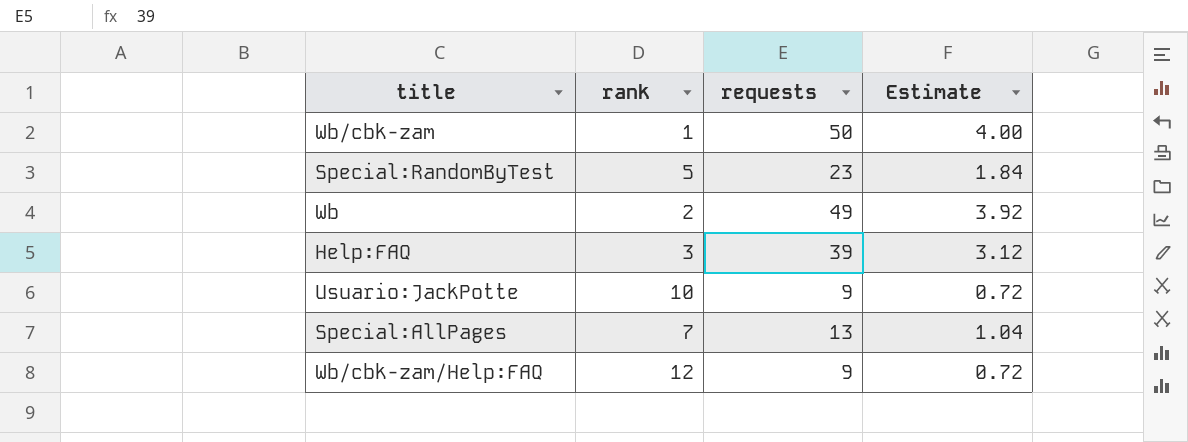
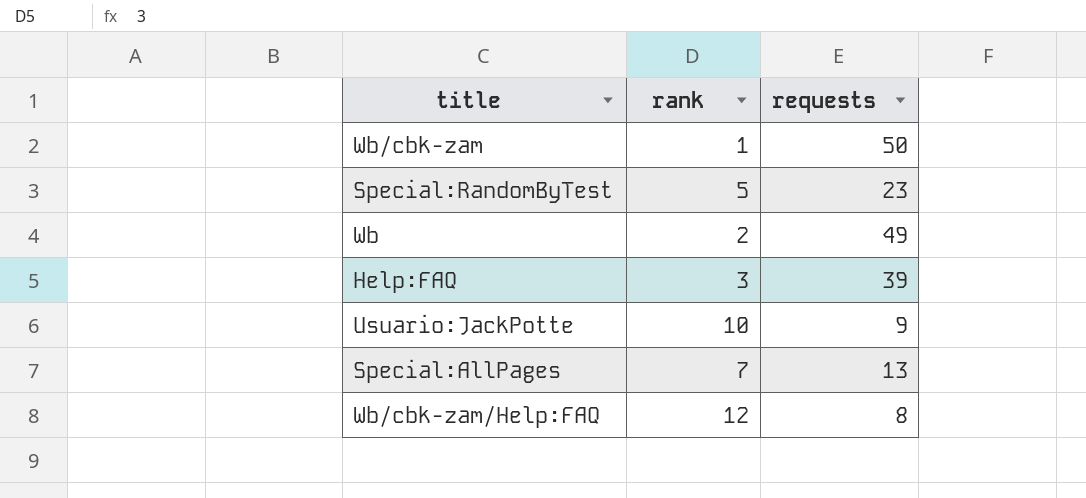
column Estimate | formula: [requests] * 0.08 -> none
Wb/cbk-zam/Help:FAQ | requests: 9 -> 8

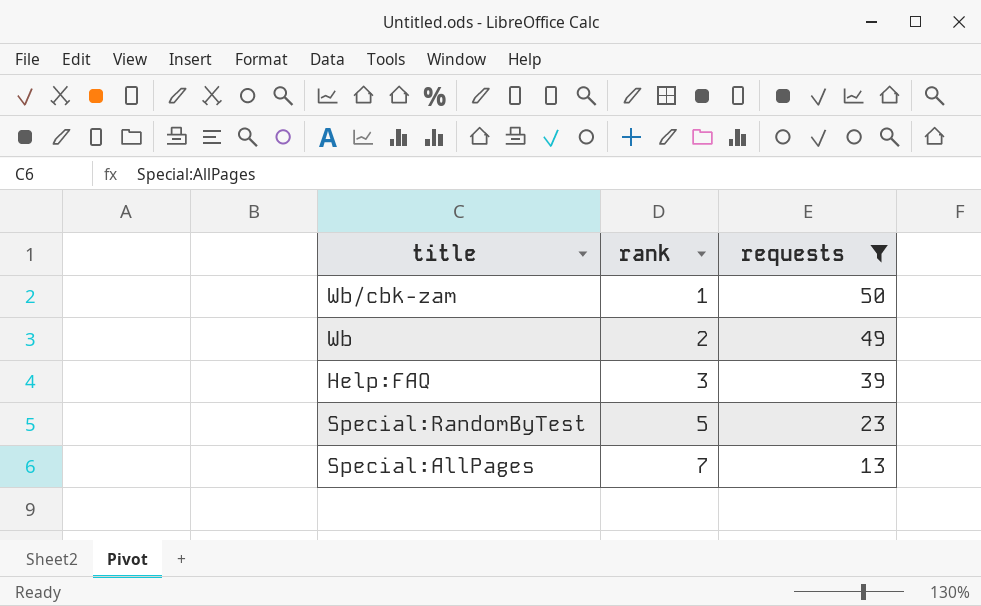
filter: none -> requests >= 13
row order: none -> rank ascending

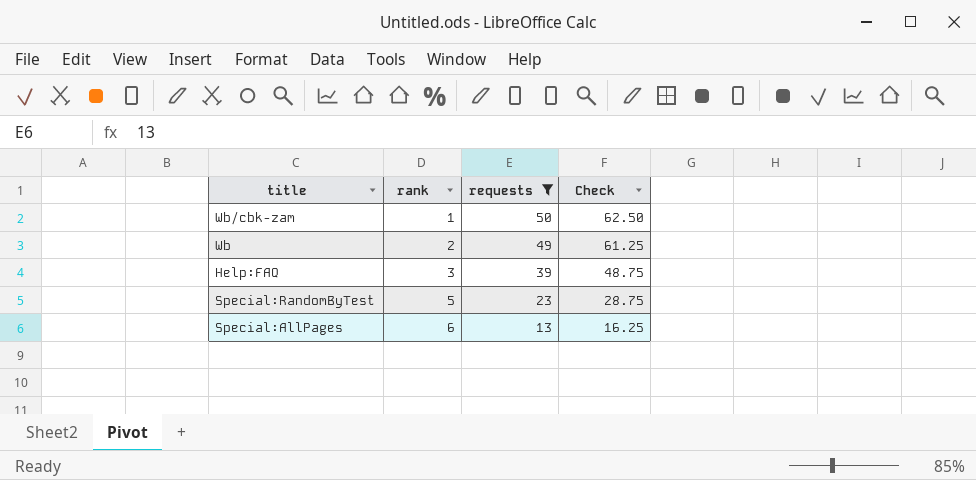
column Check | formula: none -> [requests] * 1.25
Special:AllPages | rank: 7 -> 6

